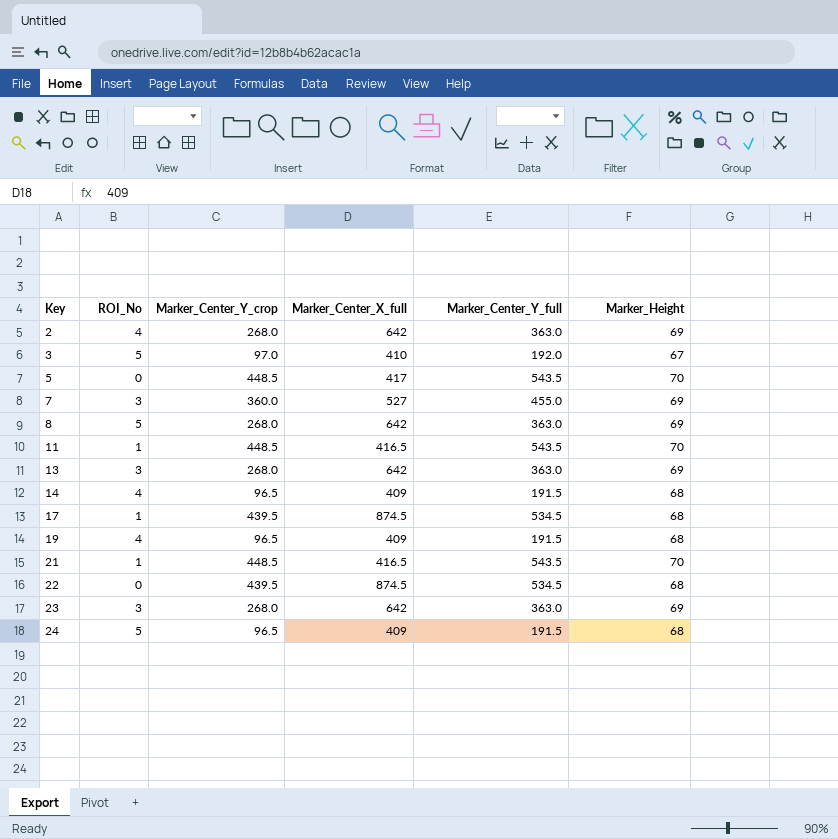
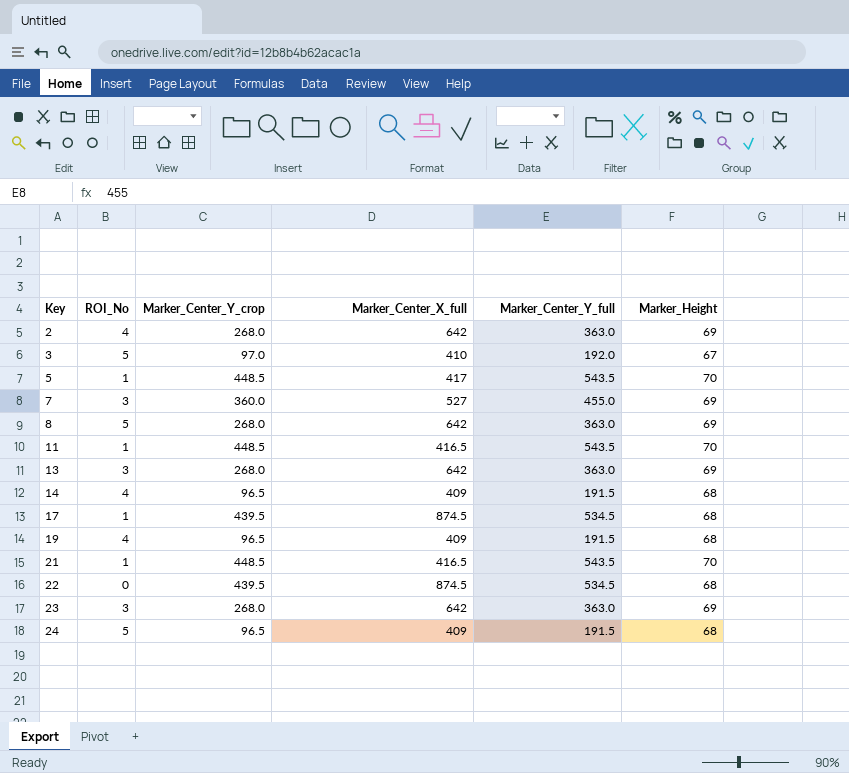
5 | ROI_No: 0 -> 1

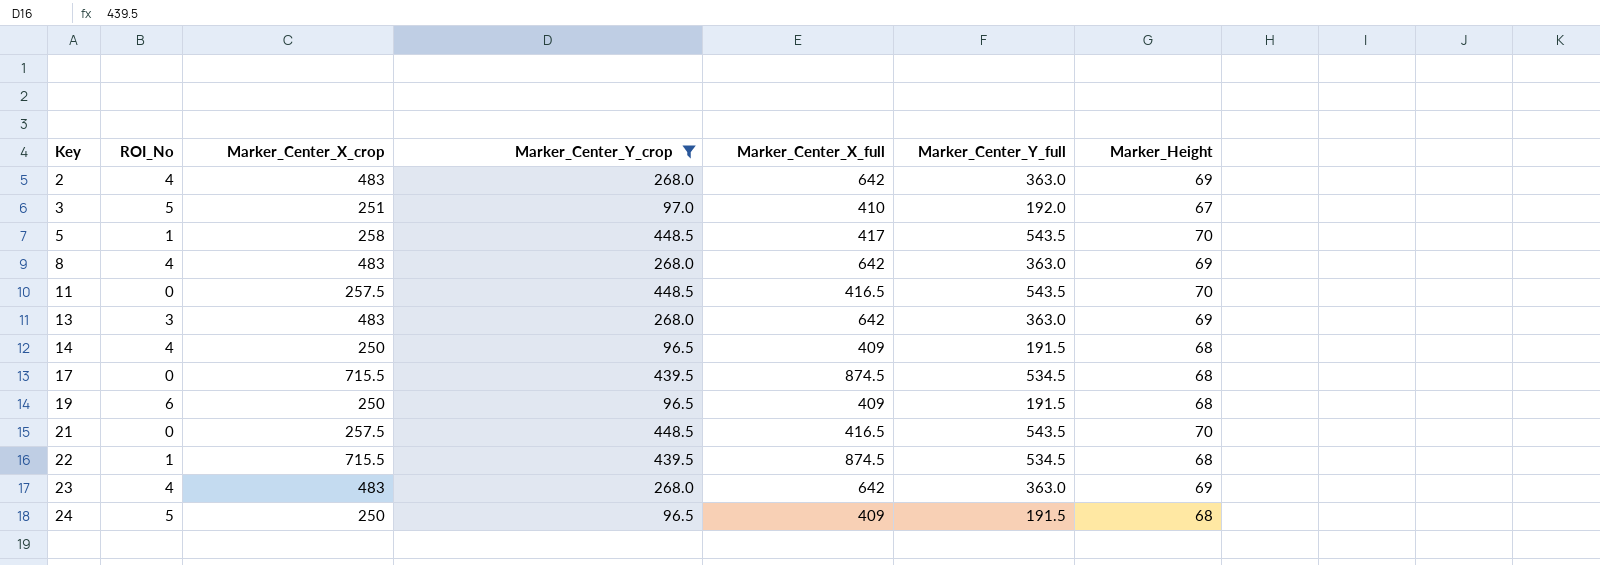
filter: none -> Marker_Center_Y_crop != 360.0
column Marker_Center_X_crop | position: none -> 3
8 | ROI_No: 5 -> 4
11 | ROI_No: 1 -> 0
17 | ROI_No: 1 -> 0
19 | ROI_No: 4 -> 6
21 | ROI_No: 1 -> 0
22 | ROI_No: 0 -> 1
23 | ROI_No: 3 -> 4

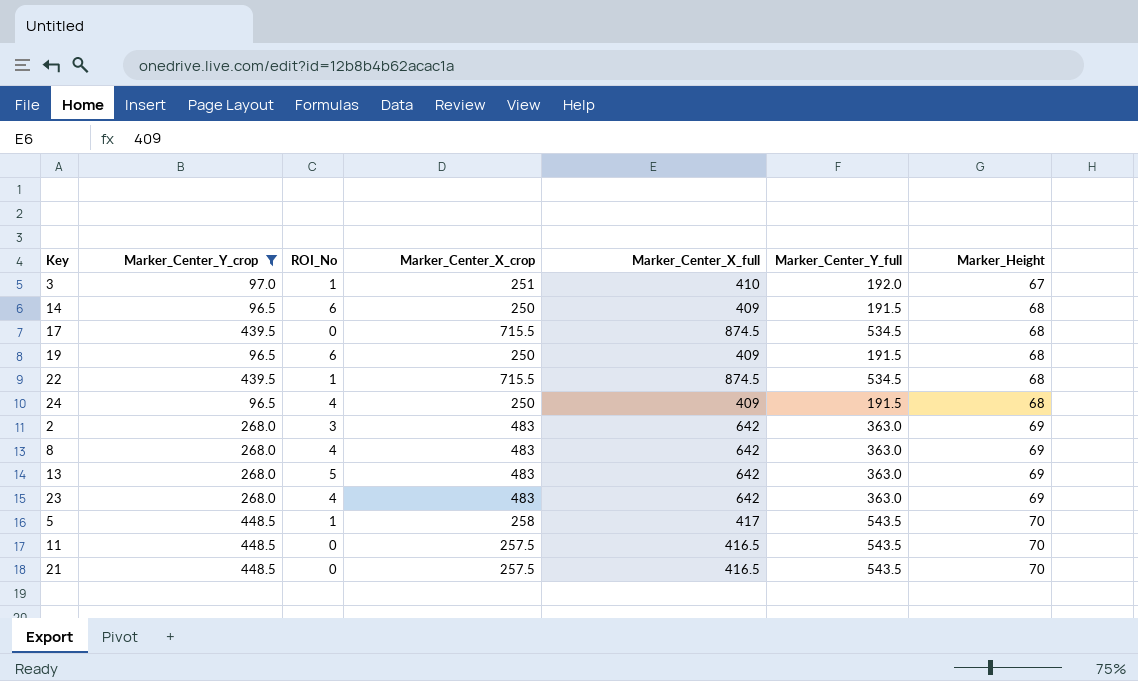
row order: Key ascending -> Marker_Height ascending
column Marker_Center_Y_crop | position: 4 -> 2
3 | ROI_No: 5 -> 1
14 | ROI_No: 4 -> 6
24 | ROI_No: 5 -> 4
2 | ROI_No: 4 -> 3
13 | ROI_No: 3 -> 5

